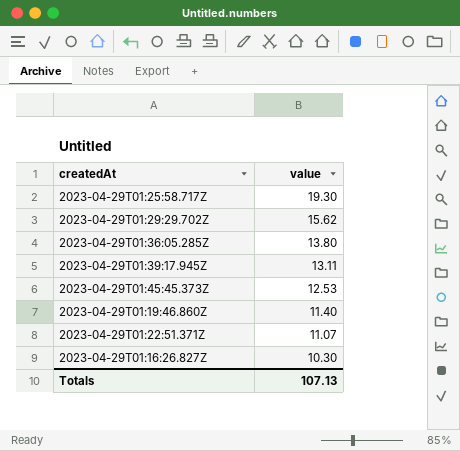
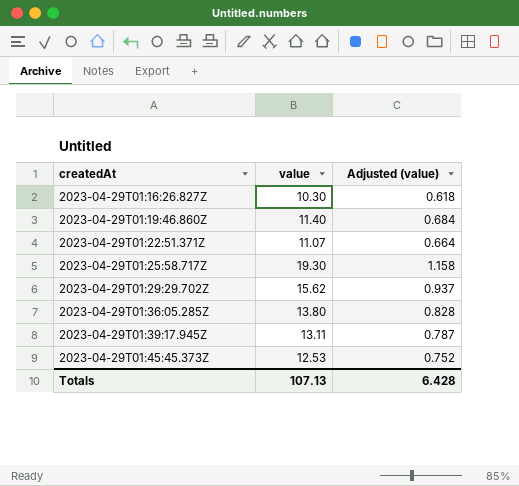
row order: value descending -> createdAt ascending
column Adjusted (value) | formula: none -> [value] * 0.06

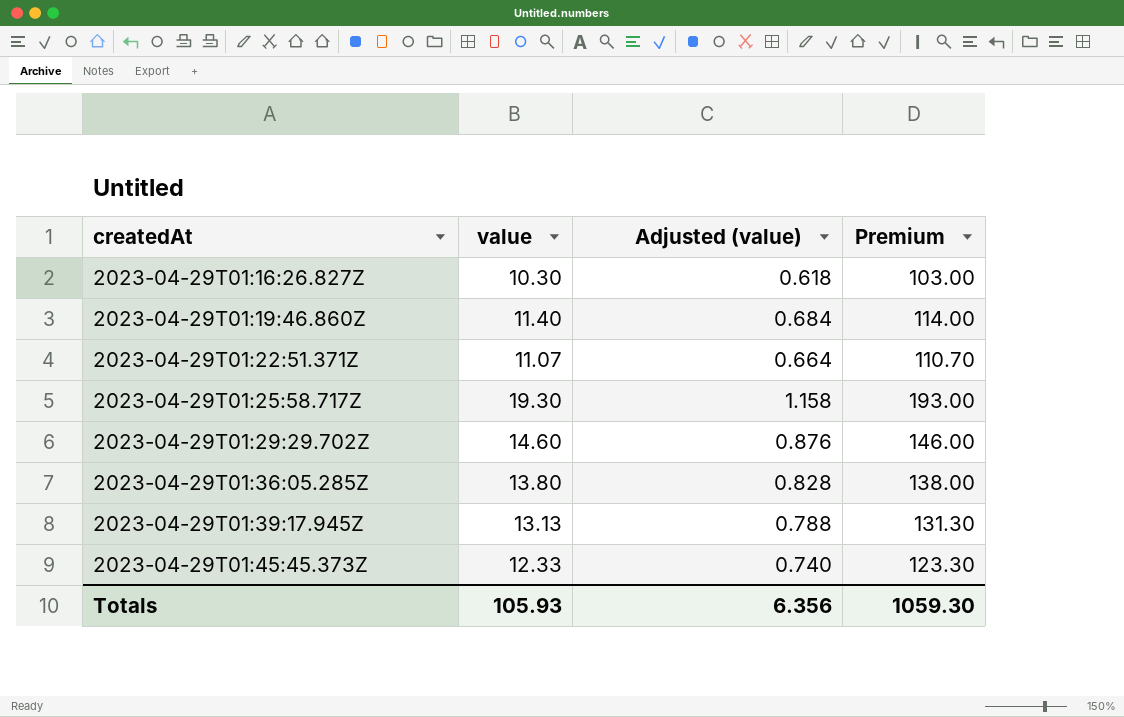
column Premium | formula: none -> [value] * 10
2023-04-29T01:29:29.702Z | value: 15.62 -> 14.60
2023-04-29T01:29:29.702Z | Adjusted (value): 0.937 -> 0.876
2023-04-29T01:39:17.945Z | value: 13.11 -> 13.13
2023-04-29T01:39:17.945Z | Adjusted (value): 0.787 -> 0.788
2023-04-29T01:45:45.373Z | value: 12.53 -> 12.33
2023-04-29T01:45:45.373Z | Adjusted (value): 0.752 -> 0.740
Totals | value: 107.13 -> 105.93
Totals | Adjusted (value): 6.428 -> 6.356

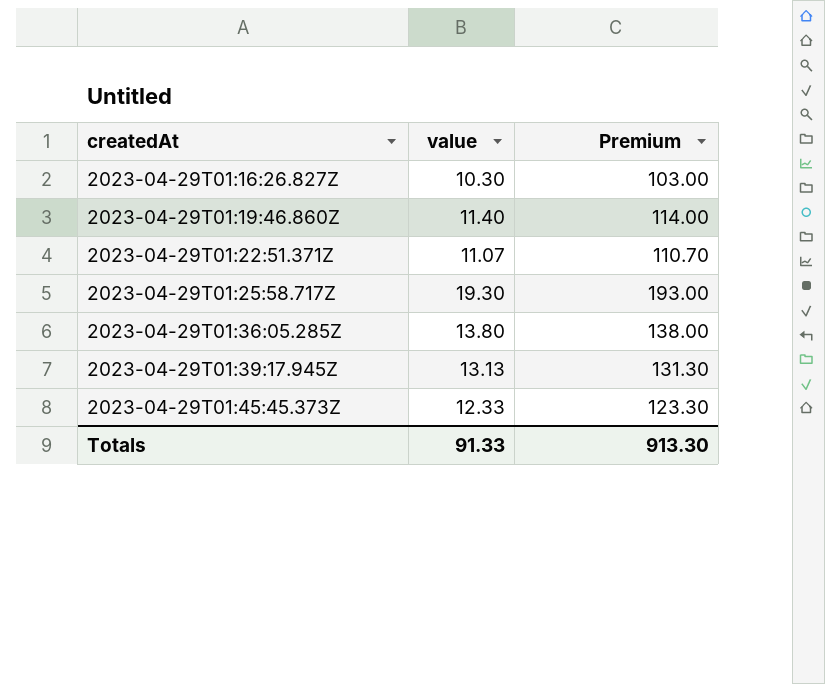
column Adjusted (value) | formula: [value] * 0.06 -> none
row 2023-04-29T01:29:29.702Z: 14.60 | 0.876 | 146.00 -> none
Totals | value: 105.93 -> 91.33
Totals | Premium: 1059.30 -> 913.30

